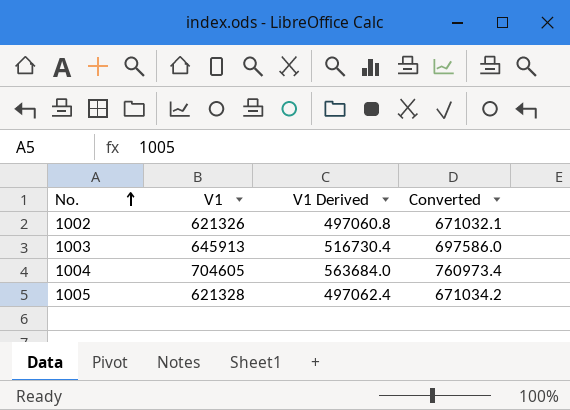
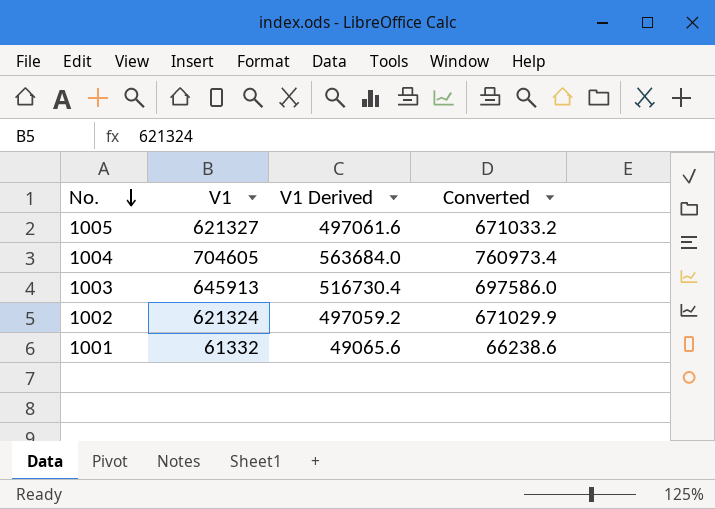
row order: No. ascending -> No. descending
1005 | V1: 621328 -> 621327
1005 | V1 Derived: 497062.4 -> 497061.6
1005 | Converted: 671034.2 -> 671033.2
1002 | V1: 621326 -> 621324
1002 | V1 Derived: 497060.8 -> 497059.2
1002 | Converted: 671032.1 -> 671029.9
row 1001: none -> 61332 | 49065.6 | 66238.6

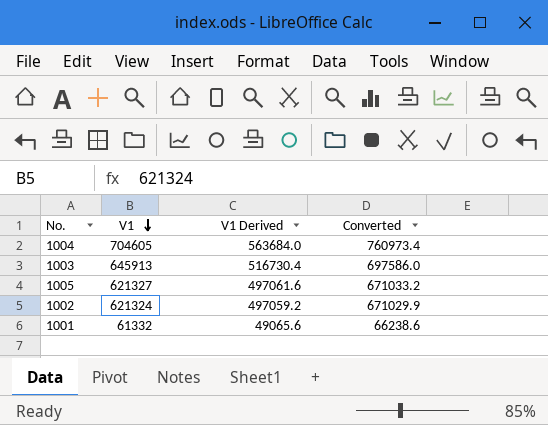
row order: No. descending -> V1 descending

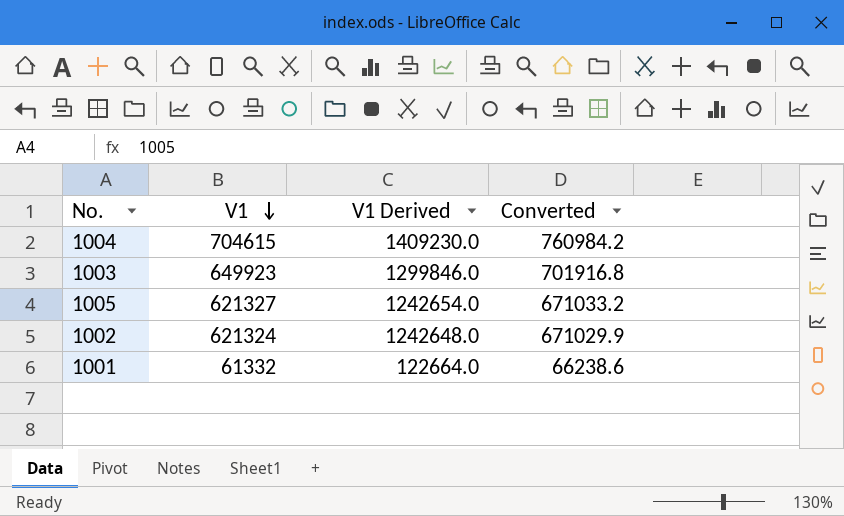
column V1 Derived | formula: [V1] * 0.8 -> [V1] * 2
1004 | V1: 704605 -> 704615
1004 | Converted: 760973.4 -> 760984.2
1003 | V1: 645913 -> 649923
1003 | Converted: 697586.0 -> 701916.8

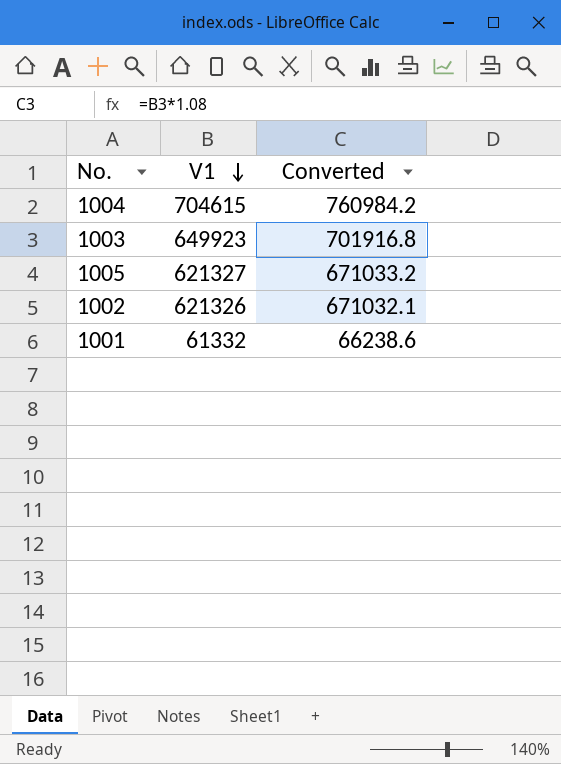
column V1 Derived | formula: [V1] * 2 -> none
1002 | V1: 621324 -> 621326
1002 | Converted: 671029.9 -> 671032.1

